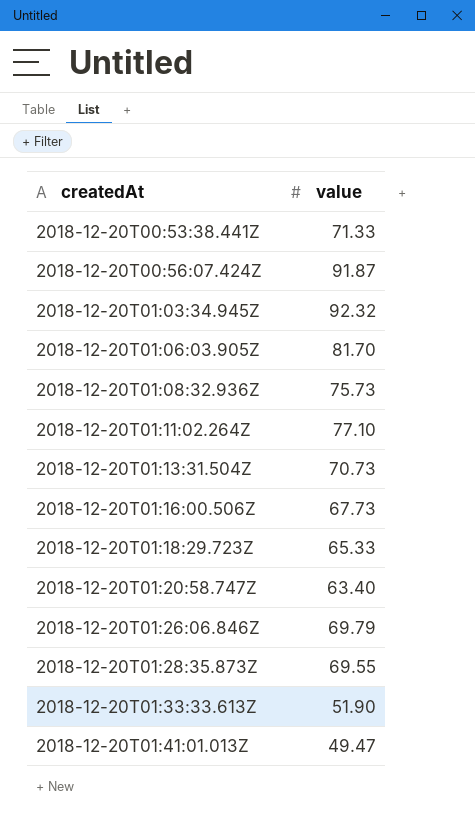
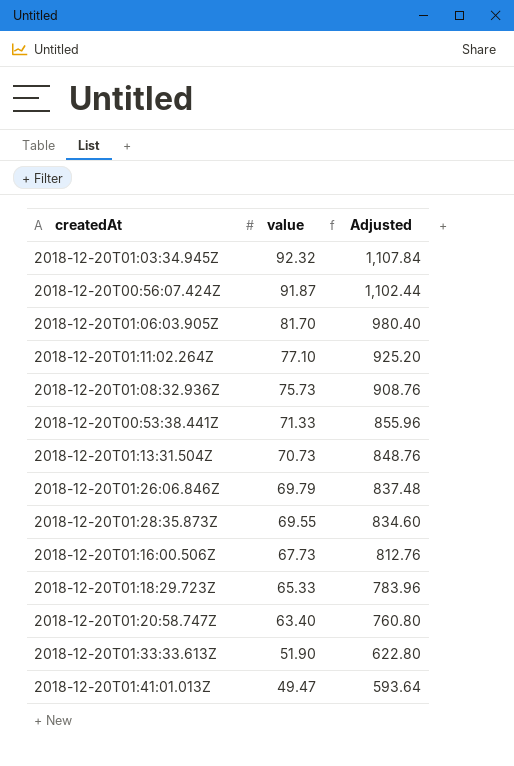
row order: createdAt ascending -> value descending
column Adjusted | formula: none -> [value] * 12

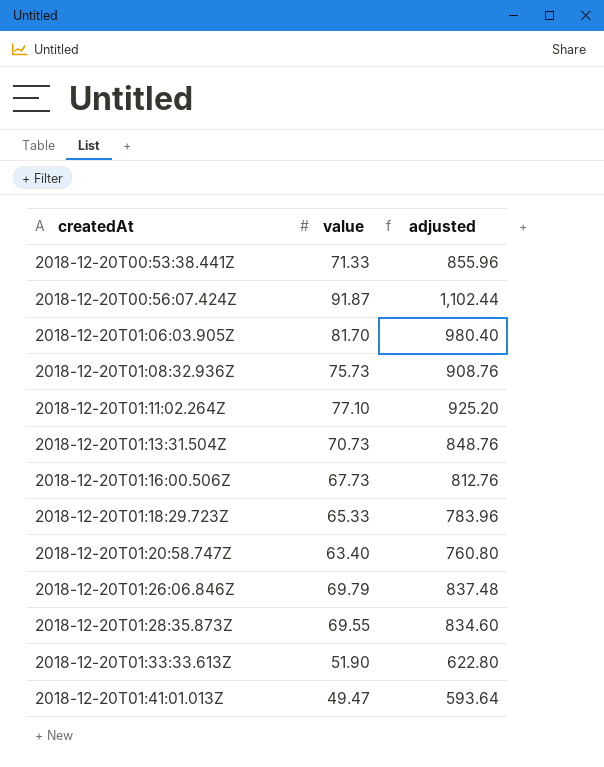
row order: value descending -> createdAt ascending
column name: Adjusted -> adjusted
row 2018-12-20T01:03:34.945Z: 92.32 | 1,107.84 -> none

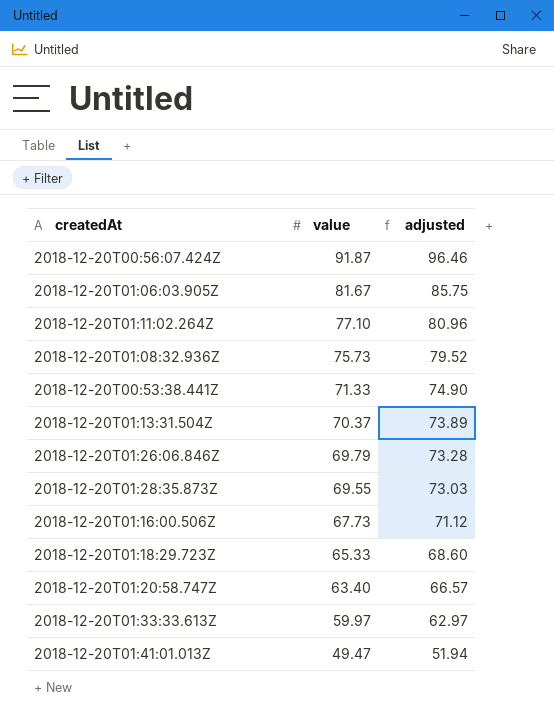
row order: createdAt ascending -> value descending
column adjusted | formula: [value] * 12 -> [value] * 1.05
2018-12-20T01:06:03.905Z | value: 81.70 -> 81.67
2018-12-20T01:13:31.504Z | value: 70.73 -> 70.37
2018-12-20T01:33:33.613Z | value: 51.90 -> 59.97

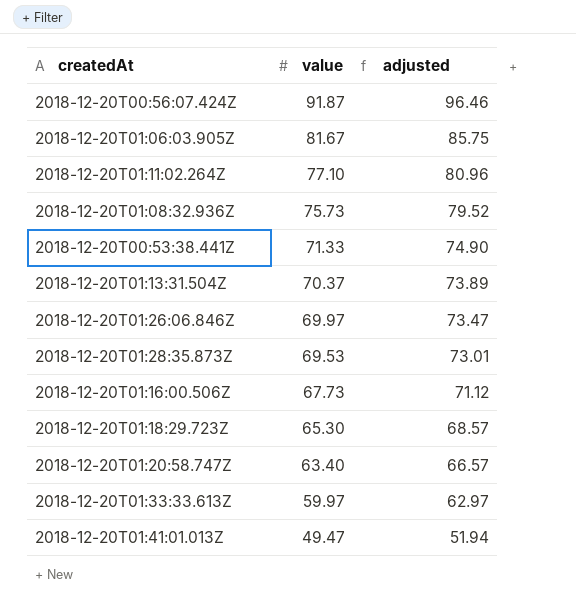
2018-12-20T01:26:06.846Z | value: 69.79 -> 69.97
2018-12-20T01:26:06.846Z | adjusted: 73.28 -> 73.47
2018-12-20T01:28:35.873Z | value: 69.55 -> 69.53
2018-12-20T01:28:35.873Z | adjusted: 73.03 -> 73.01
2018-12-20T01:18:29.723Z | value: 65.33 -> 65.30
2018-12-20T01:18:29.723Z | adjusted: 68.60 -> 68.57

